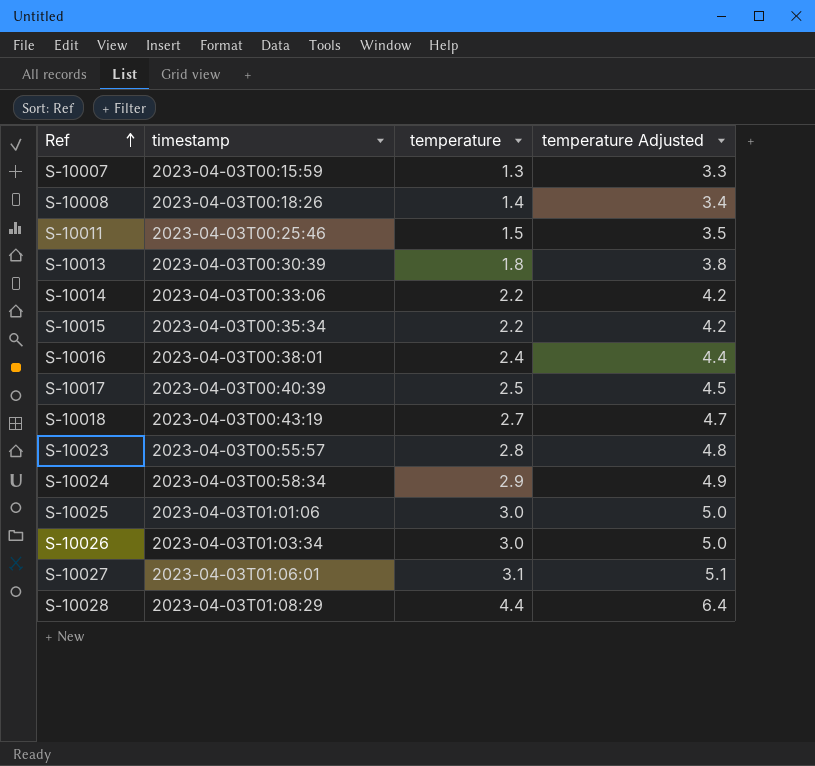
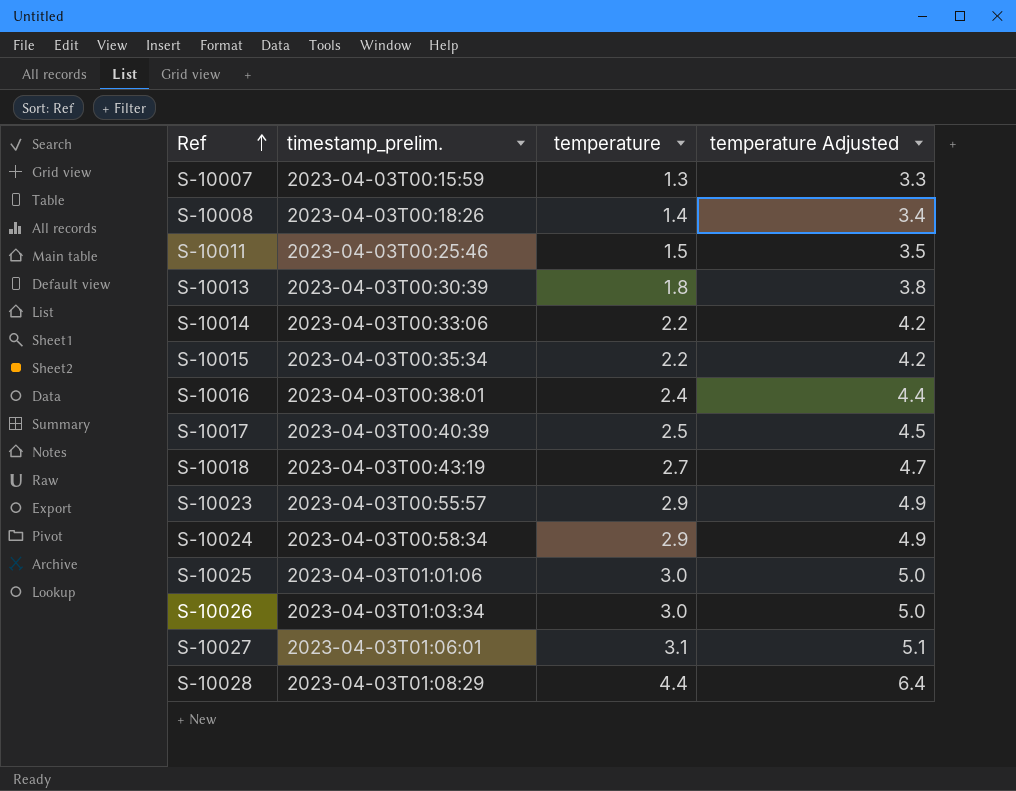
column name: timestamp -> timestamp_prelim.
S-10023 | temperature: 2.8 -> 2.9
S-10023 | temperature Adjusted: 4.8 -> 4.9

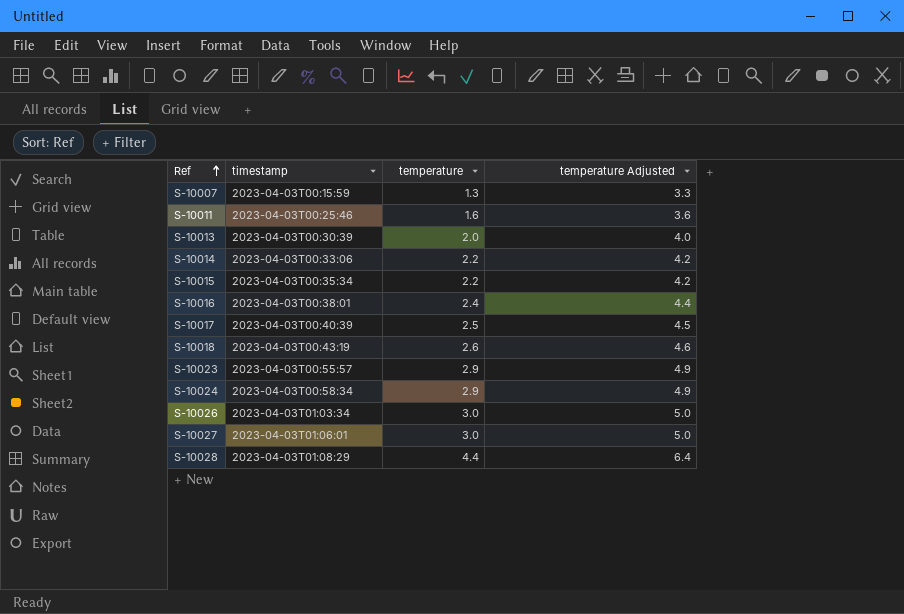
column name: timestamp_prelim. -> timestamp
row S-10008: 2023-04-03T00:18:26 | 1.4 | 3.4 -> none
row S-10025: 2023-04-03T01:01:06 | 3.0 | 5.0 -> none
S-10011 | temperature: 1.5 -> 1.6
S-10011 | temperature Adjusted: 3.5 -> 3.6
S-10013 | temperature: 1.8 -> 2.0
S-10013 | temperature Adjusted: 3.8 -> 4.0
S-10018 | temperature: 2.7 -> 2.6
S-10018 | temperature Adjusted: 4.7 -> 4.6
S-10027 | temperature: 3.1 -> 3.0
S-10027 | temperature Adjusted: 5.1 -> 5.0

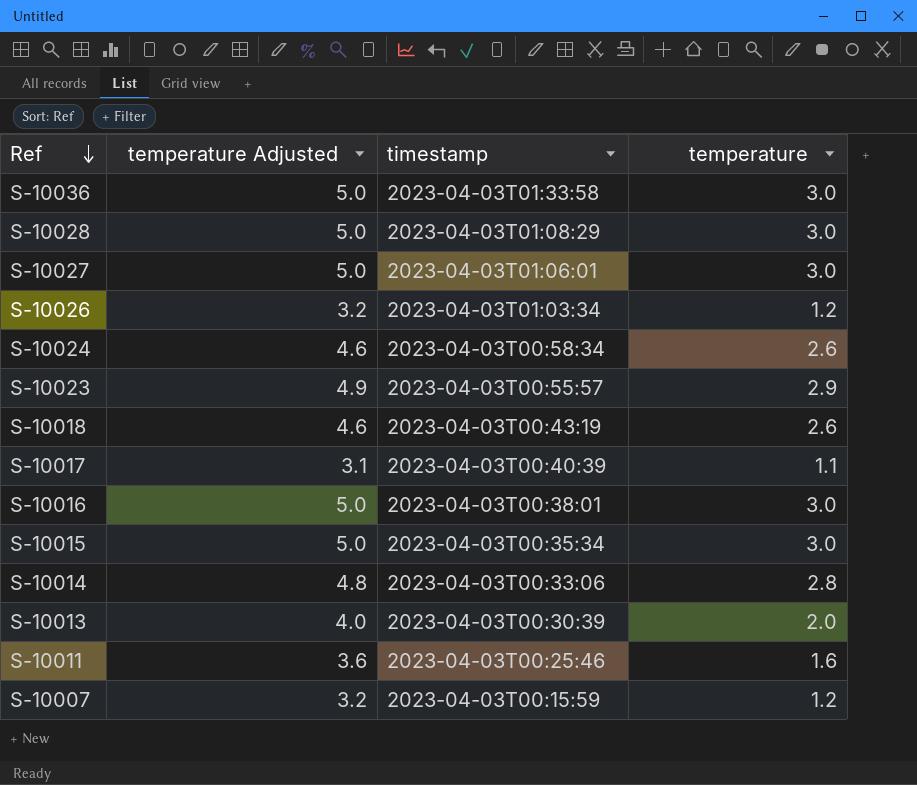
row order: Ref ascending -> Ref descending
column temperature Adjusted | position: 4 -> 2
row S-10036: none -> 5.0 | 2023-04-03T01:33:58 | 3.0
S-10028 | temperature Adjusted: 6.4 -> 5.0
S-10028 | temperature: 4.4 -> 3.0
S-10026 | temperature Adjusted: 5.0 -> 3.2
S-10026 | temperature: 3.0 -> 1.2
S-10024 | temperature Adjusted: 4.9 -> 4.6
S-10024 | temperature: 2.9 -> 2.6
S-10017 | temperature Adjusted: 4.5 -> 3.1
S-10017 | temperature: 2.5 -> 1.1
S-10016 | temperature Adjusted: 4.4 -> 5.0
S-10016 | temperature: 2.4 -> 3.0
S-10015 | temperature Adjusted: 4.2 -> 5.0
S-10015 | temperature: 2.2 -> 3.0
S-10014 | temperature Adjusted: 4.2 -> 4.8
S-10014 | temperature: 2.2 -> 2.8
S-10007 | temperature Adjusted: 3.3 -> 3.2
S-10007 | temperature: 1.3 -> 1.2

